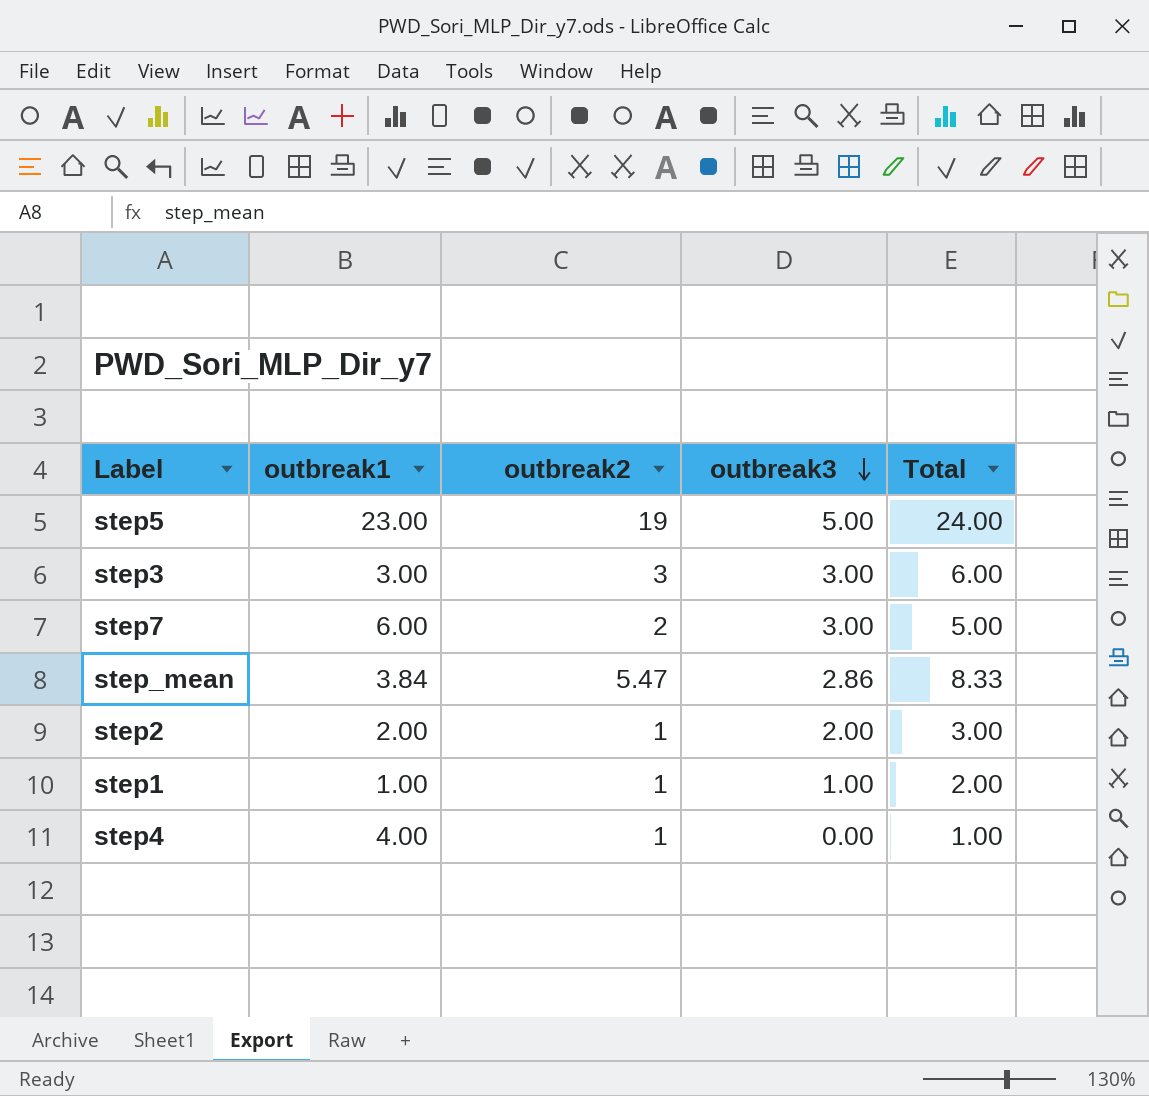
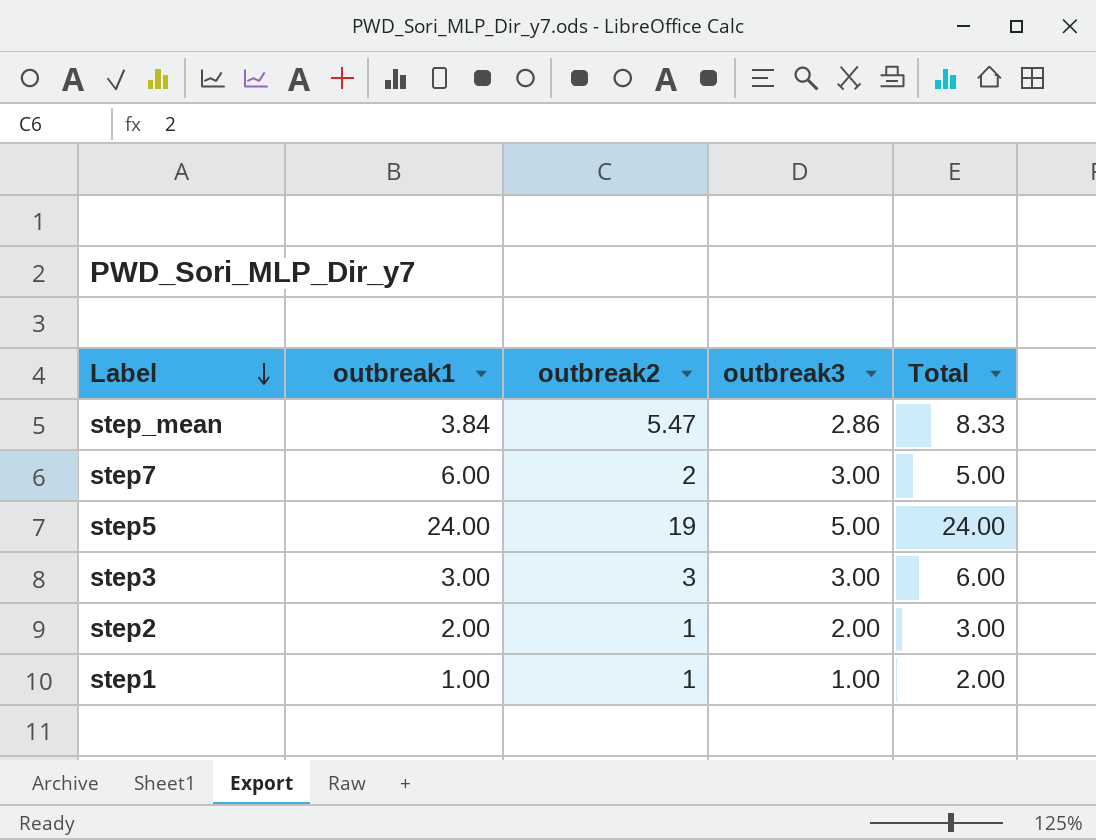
row order: outbreak3 descending -> Label descending
row step4: 4.00 | 1 | 0.00 | 1.00 -> none
step5 | outbreak1: 23.00 -> 24.00

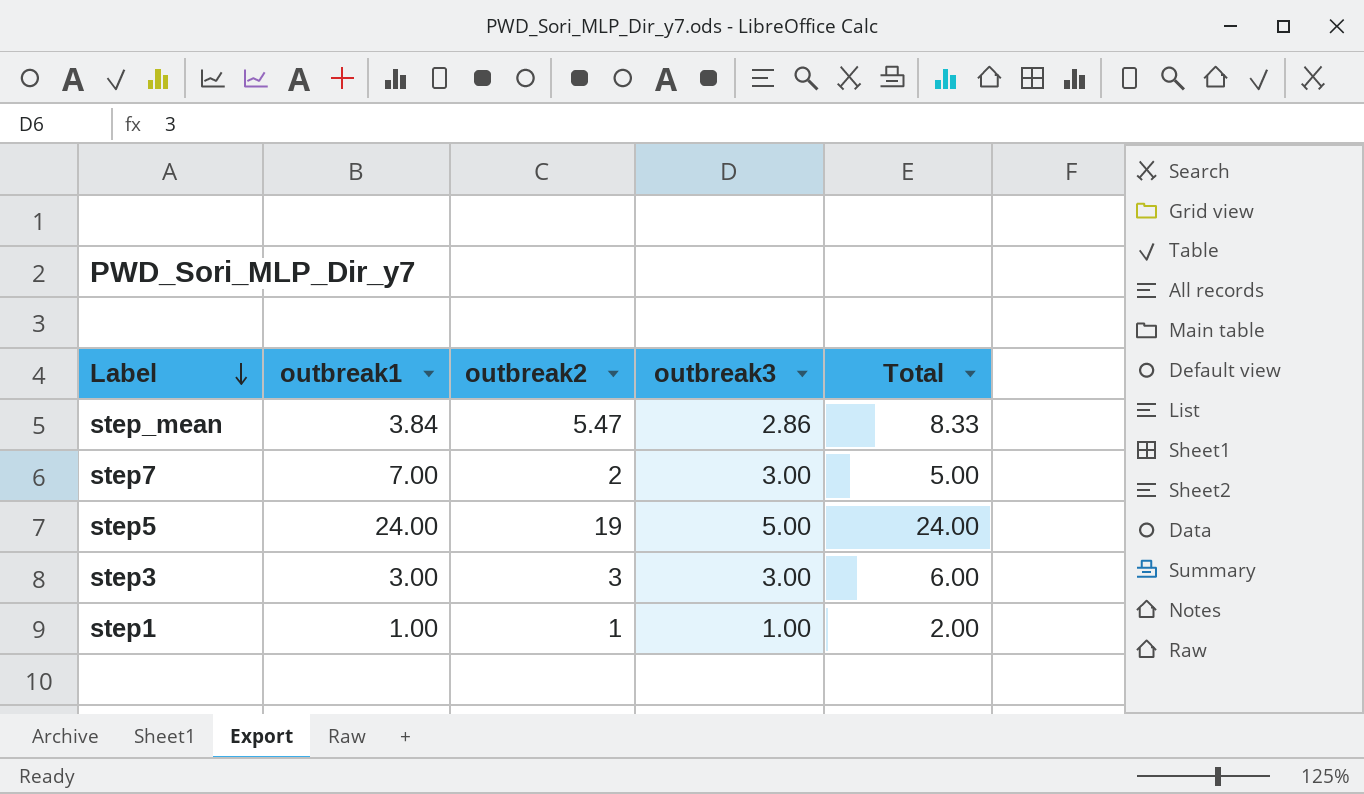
row step2: 2.00 | 1 | 2.00 | 3.00 -> none
step7 | outbreak1: 6.00 -> 7.00

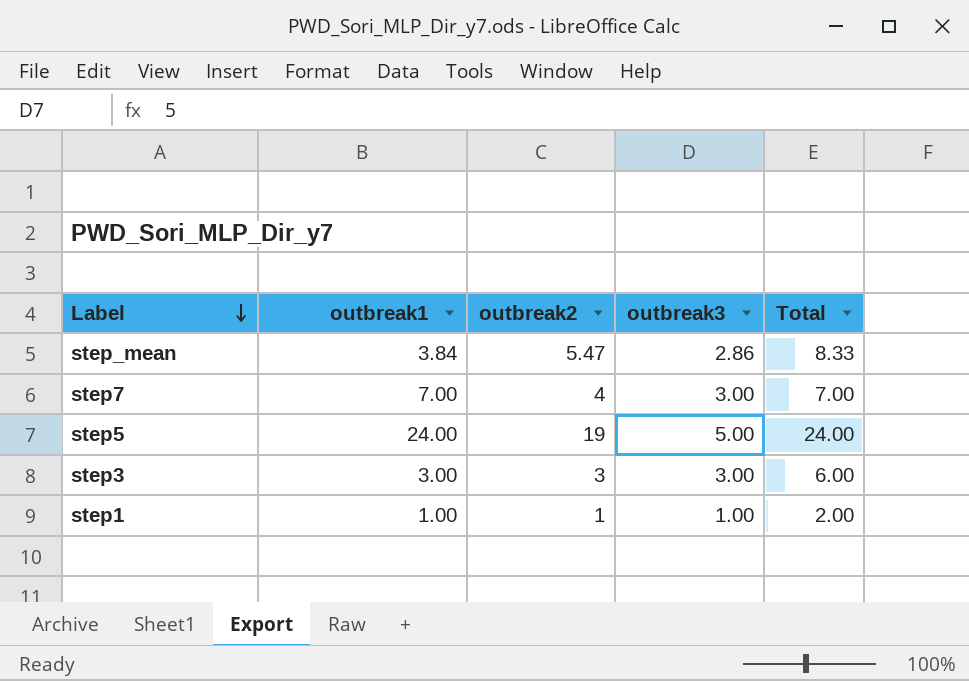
step7 | outbreak2: 2 -> 4
step7 | Total: 5.00 -> 7.00

